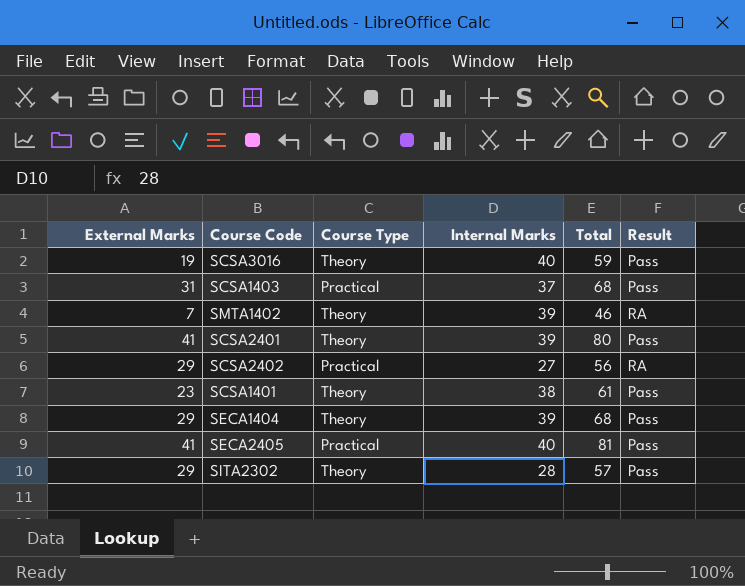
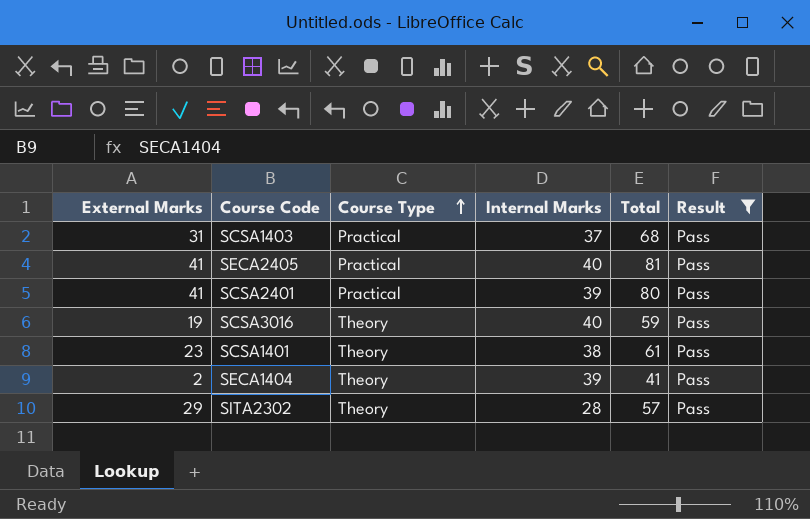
filter: none -> Result = Pass
row order: none -> Course Type ascending
SCSA2401 | Course Type: Theory -> Practical
SECA1404 | External Marks: 29 -> 2
SECA1404 | Total: 68 -> 41

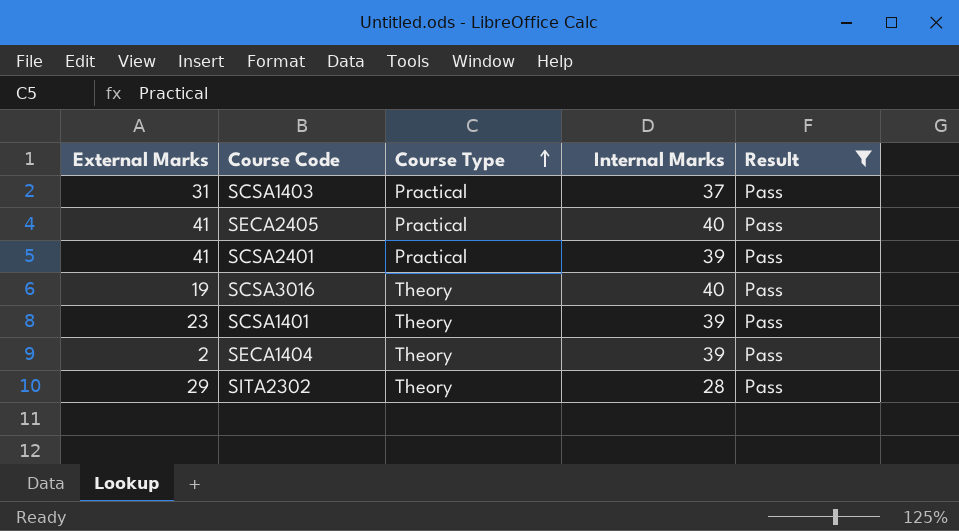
column Total | formula: [External Marks] + [Internal Marks] -> none
SCSA1401 | Internal Marks: 38 -> 39

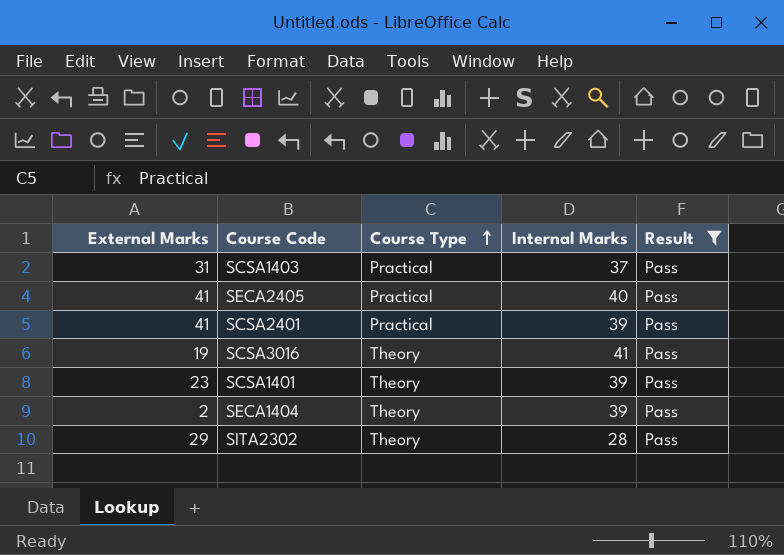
SCSA3016 | Internal Marks: 40 -> 41

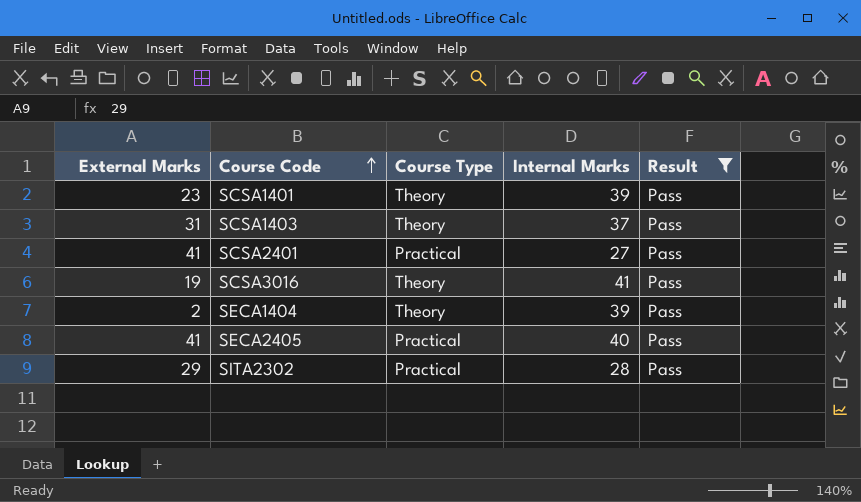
row order: Course Type ascending -> Course Code ascending
SCSA1403 | Course Type: Practical -> Theory
SCSA2401 | Internal Marks: 39 -> 27
SITA2302 | Course Type: Theory -> Practical

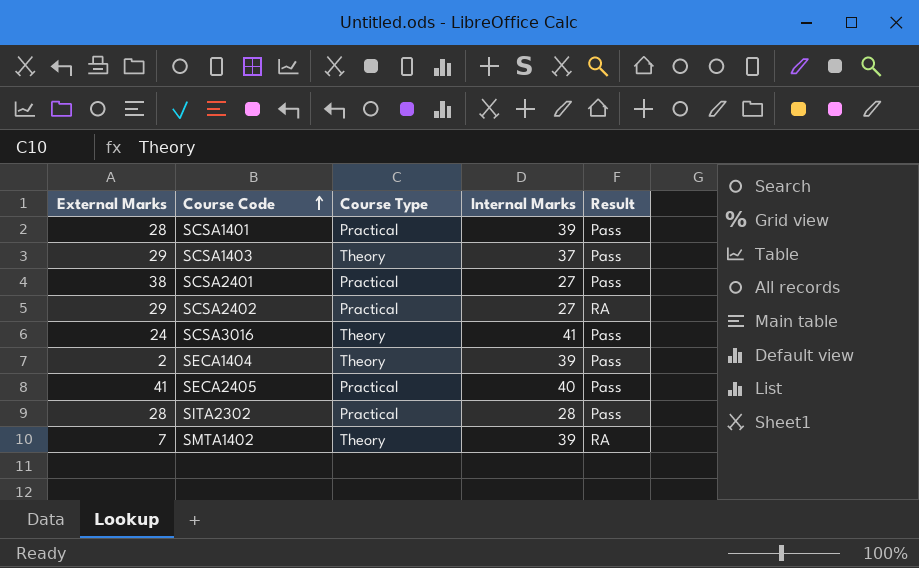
filter: Result = Pass -> none
SCSA1401 | External Marks: 23 -> 28
SCSA1401 | Course Type: Theory -> Practical
SCSA1403 | External Marks: 31 -> 29
SCSA2401 | External Marks: 41 -> 38
SCSA3016 | External Marks: 19 -> 24
SITA2302 | External Marks: 29 -> 28

